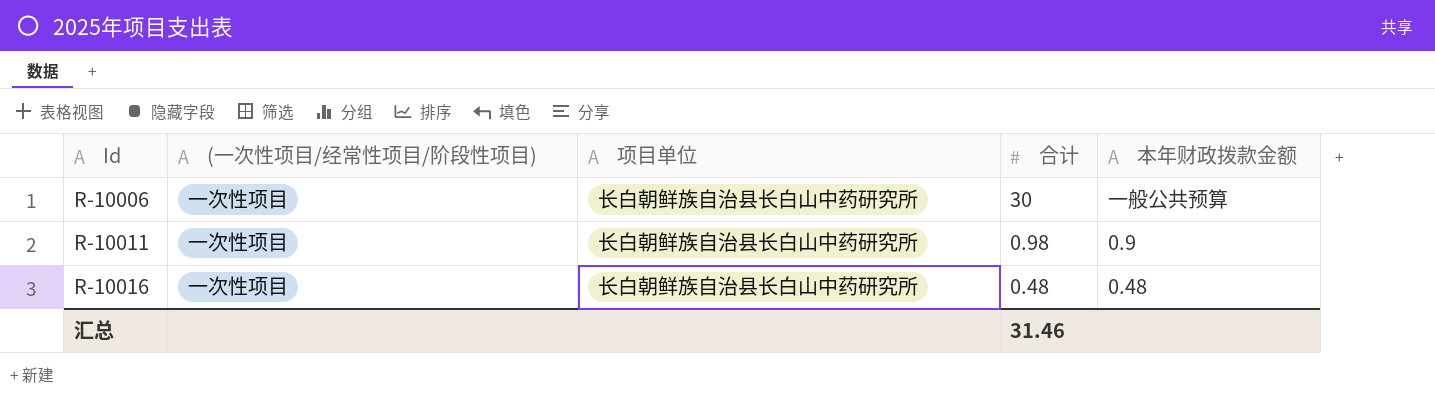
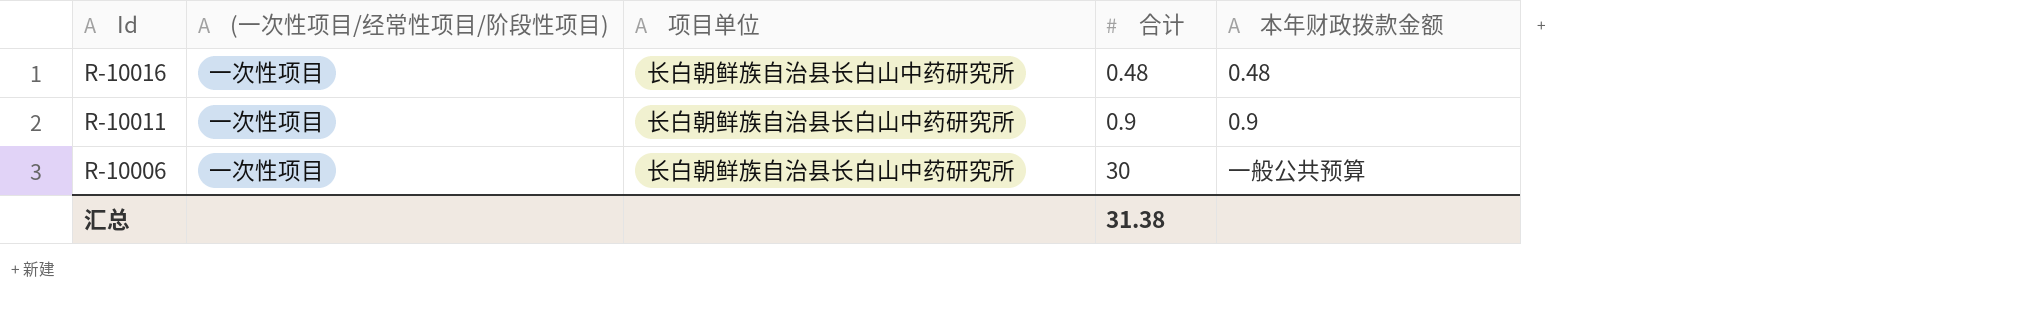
row order: Id ascending -> Id descending
R-10011 | 合计: 0.98 -> 0.9
汇总 | 合计: 31.46 -> 31.38

